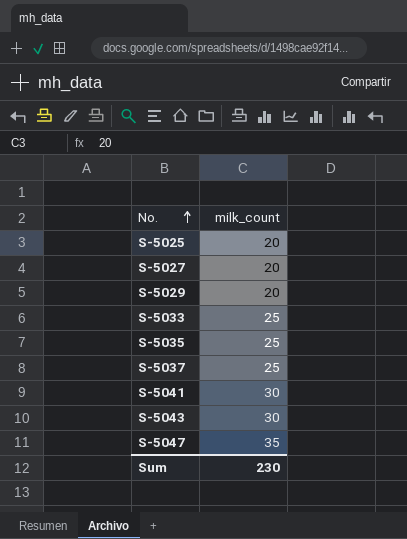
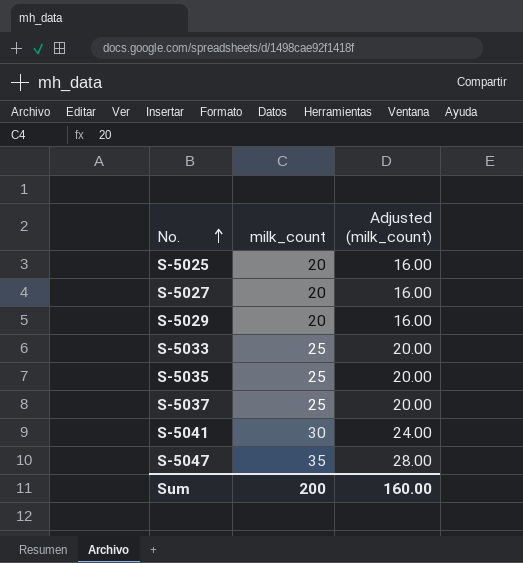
column Adjusted (milk_count) | formula: none -> [milk_count] * 0.8
row S-5043: 30 -> none
Sum | milk_count: 230 -> 200

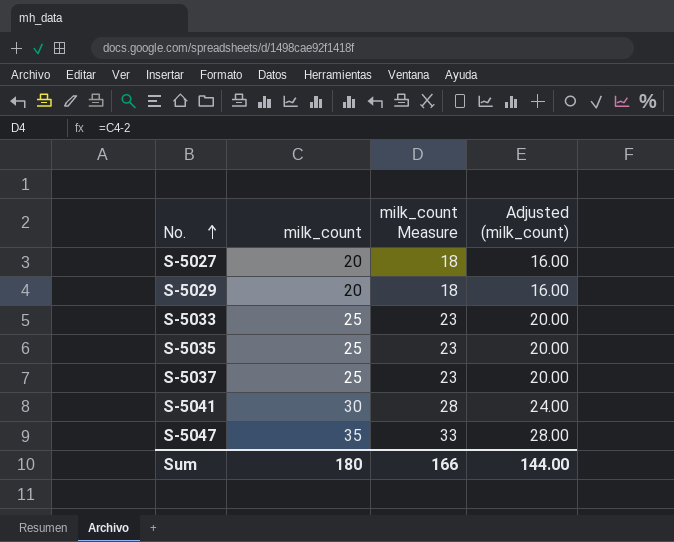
column milk_count Measure | formula: none -> [milk_count] - 2
row S-5025: 20 | 16.00 -> none
Sum | milk_count: 200 -> 180
Sum | Adjusted (milk_count): 160.00 -> 144.00

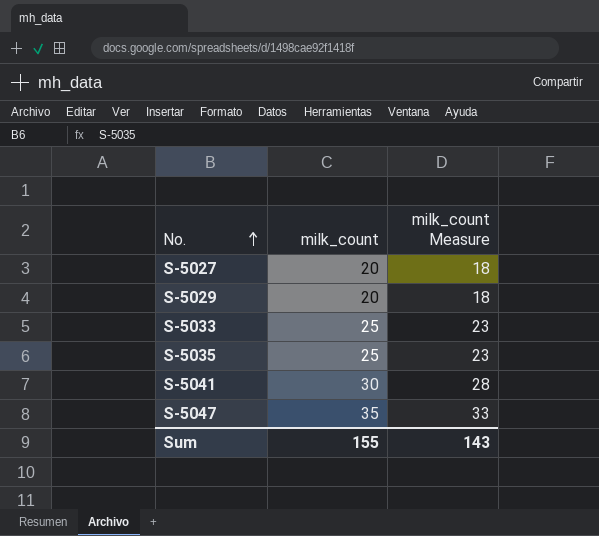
column Adjusted (milk_count) | formula: [milk_count] * 0.8 -> none
row S-5037: 25 | 23 | 20.00 -> none
Sum | milk_count: 180 -> 155
Sum | milk_count Measure: 166 -> 143

